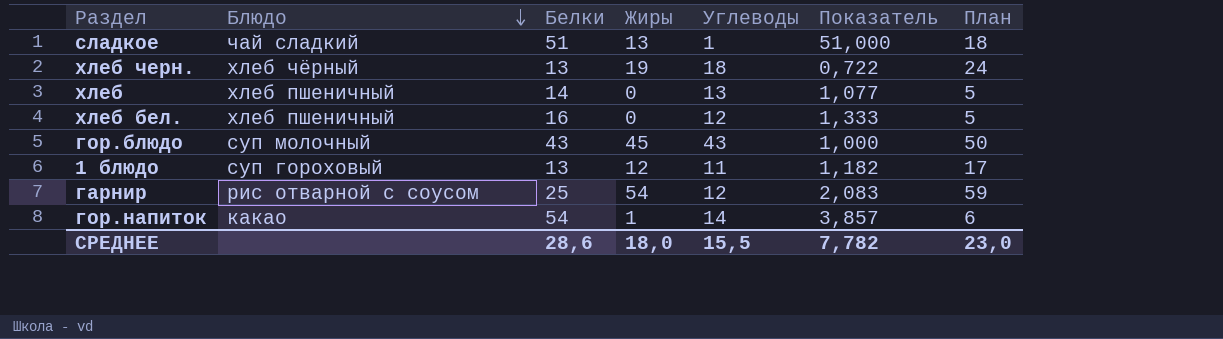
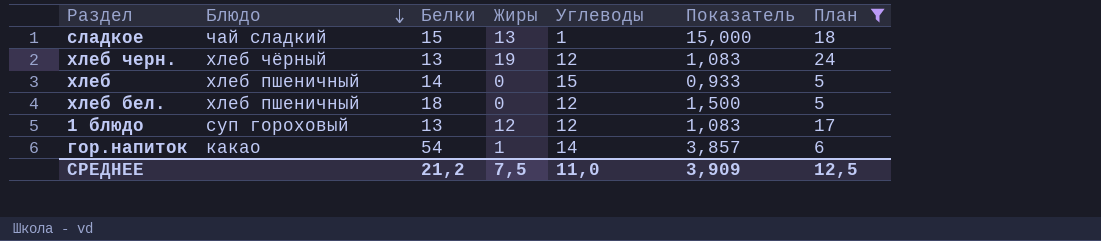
filter: none -> План <= 24
сладкое | Белки: 51 -> 15
сладкое | Показатель: 51,000 -> 15,000
хлеб черн. | Углеводы: 18 -> 12
хлеб черн. | Показатель: 0,722 -> 1,083
хлеб | Углеводы: 13 -> 15
хлеб | Показатель: 1,077 -> 0,933
хлеб бел. | Белки: 16 -> 18
хлеб бел. | Показатель: 1,333 -> 1,500
1 блюдо | Углеводы: 11 -> 12
1 блюдо | Показатель: 1,182 -> 1,083
СРЕДНЕЕ | Белки: 28,6 -> 21,2
СРЕДНЕЕ | Жиры: 18,0 -> 7,5
СРЕДНЕЕ | Углеводы: 15,5 -> 11,0
СРЕДНЕЕ | Показатель: 7,782 -> 3,909
СРЕДНЕЕ | План: 23,0 -> 12,5

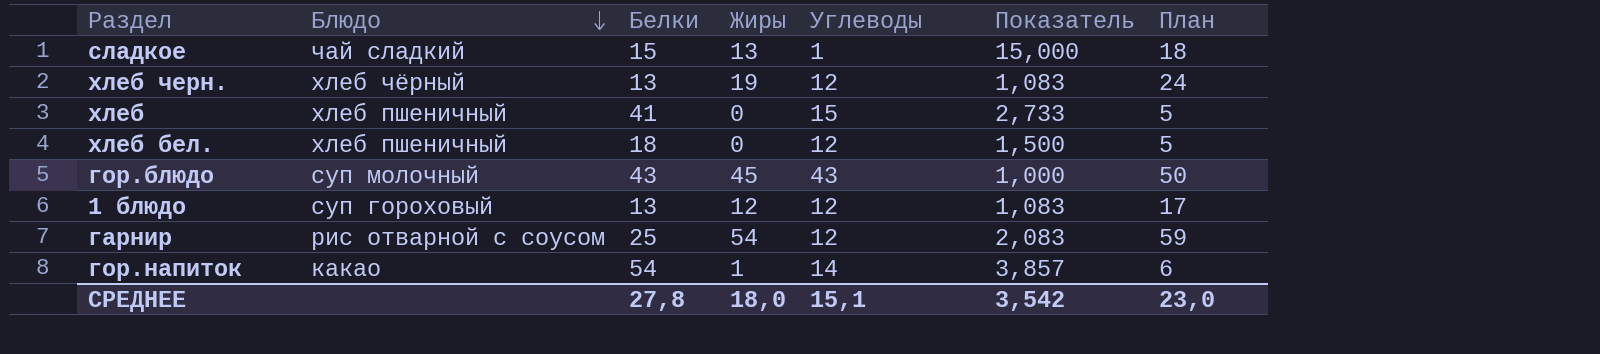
filter: План <= 24 -> none
хлеб | Белки: 14 -> 41
хлеб | Показатель: 0,933 -> 2,733
СРЕДНЕЕ | Белки: 21,2 -> 27,8
СРЕДНЕЕ | Жиры: 7,5 -> 18,0
СРЕДНЕЕ | Углеводы: 11,0 -> 15,1
СРЕДНЕЕ | Показатель: 3,909 -> 3,542
СРЕДНЕЕ | План: 12,5 -> 23,0

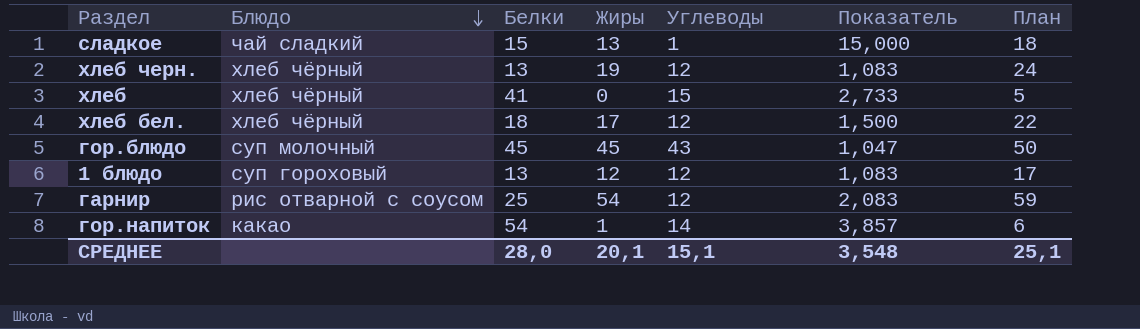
хлеб | Блюдо: хлеб пшеничный -> хлеб чёрный
хлеб бел. | Блюдо: хлеб пшеничный -> хлеб чёрный
хлеб бел. | Жиры: 0 -> 17
хлеб бел. | План: 5 -> 22
гор.блюдо | Белки: 43 -> 45
гор.блюдо | Показатель: 1,000 -> 1,047
СРЕДНЕЕ | Белки: 27,8 -> 28,0
СРЕДНЕЕ | Жиры: 18,0 -> 20,1
СРЕДНЕЕ | Показатель: 3,542 -> 3,548
СРЕДНЕЕ | План: 23,0 -> 25,1

